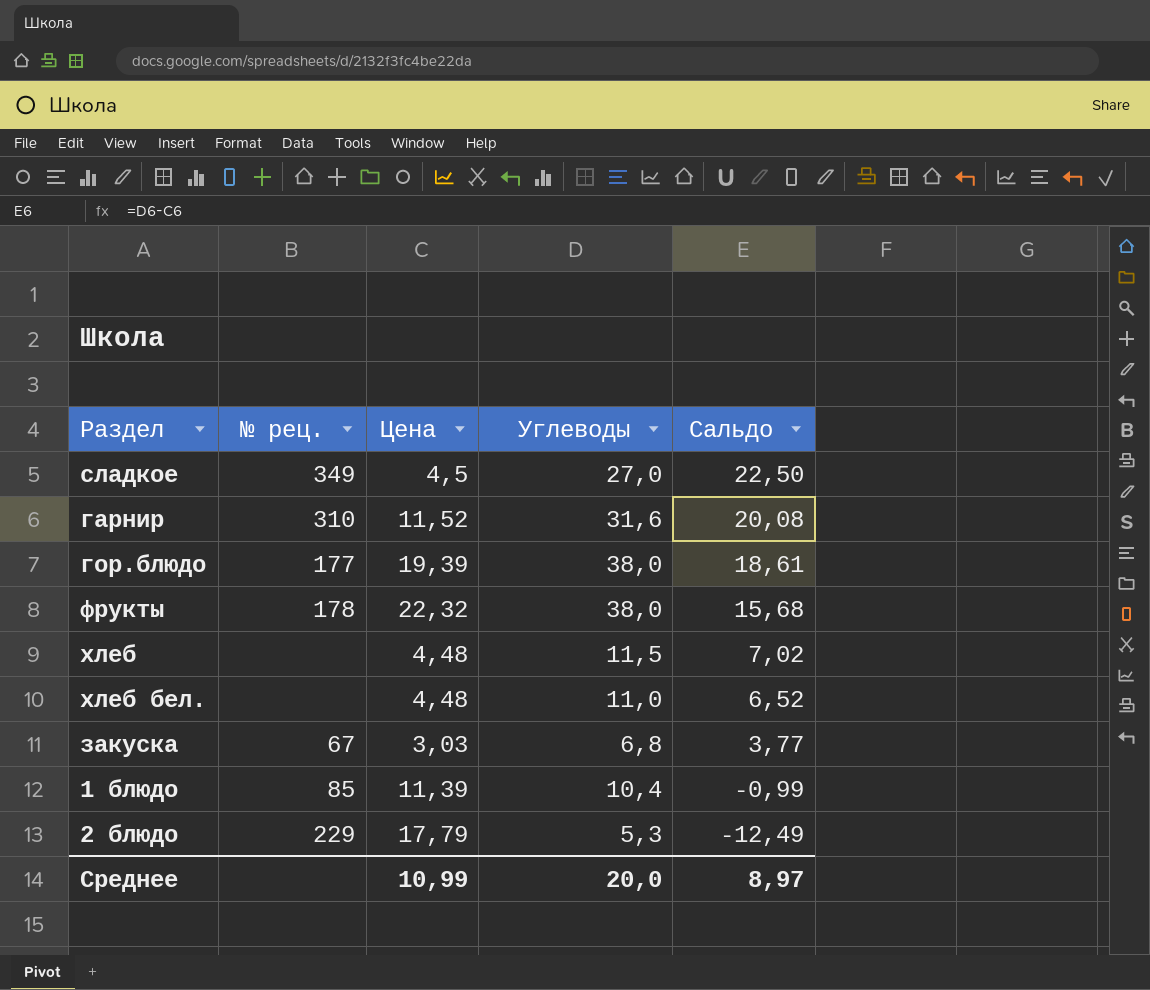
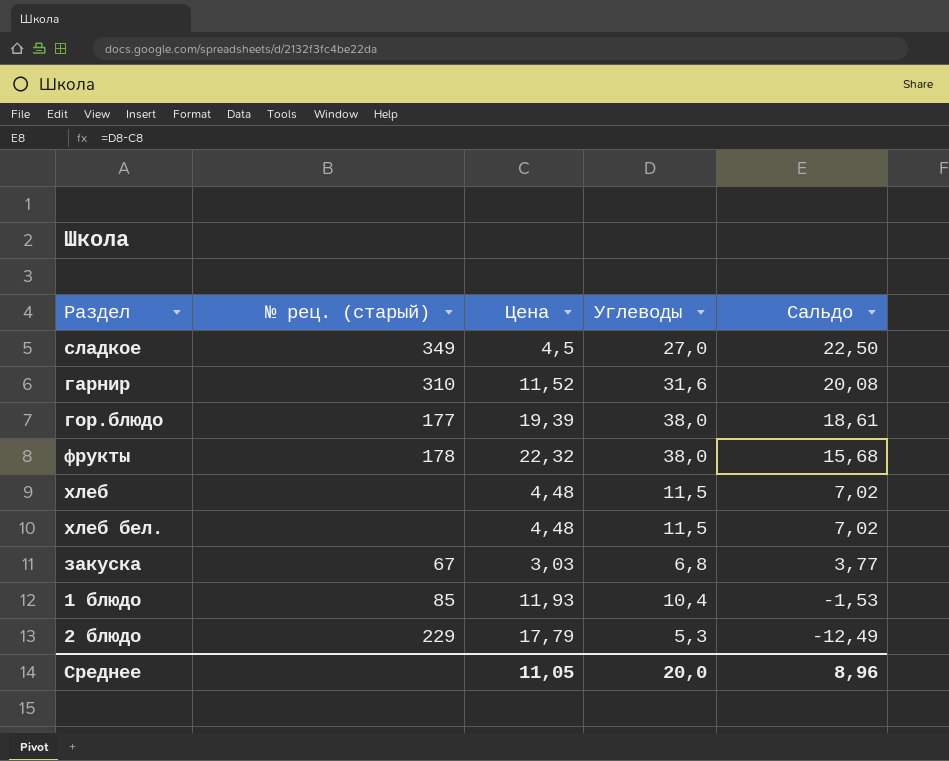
column name: № рец. -> № рец. (старый)
хлеб бел. | Углеводы: 11,0 -> 11,5
хлеб бел. | Сальдо: 6,52 -> 7,02
1 блюдо | Цена: 11,39 -> 11,93
1 блюдо | Сальдо: -0,99 -> -1,53
Среднее | Цена: 10,99 -> 11,05
Среднее | Сальдо: 8,97 -> 8,96

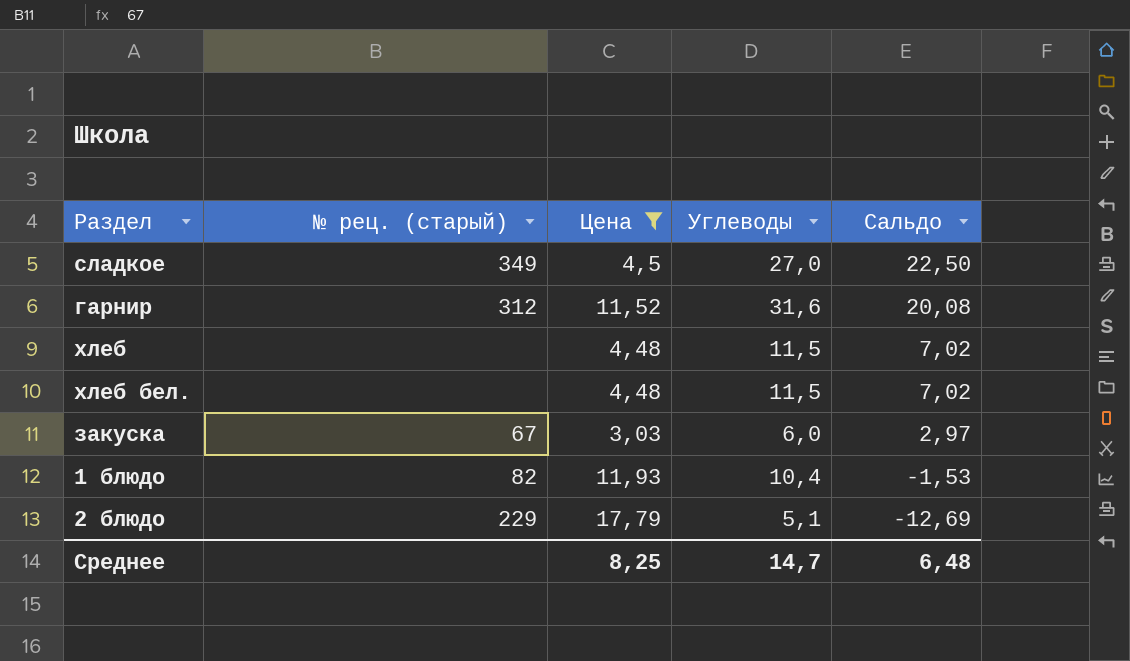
filter: none -> Цена <= 17,79
гарнир | № рец. (старый): 310 -> 312
закуска | Углеводы: 6,8 -> 6,0
закуска | Сальдо: 3,77 -> 2,97
1 блюдо | № рец. (старый): 85 -> 82
2 блюдо | Углеводы: 5,3 -> 5,1
2 блюдо | Сальдо: -12,49 -> -12,69
Среднее | Цена: 11,05 -> 8,25
Среднее | Углеводы: 20,0 -> 14,7
Среднее | Сальдо: 8,96 -> 6,48

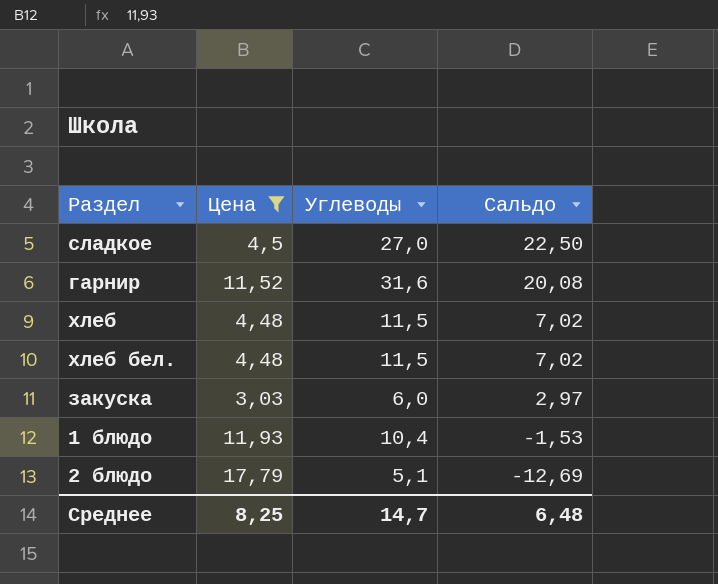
column № рец. (старый) | position: 2 -> none

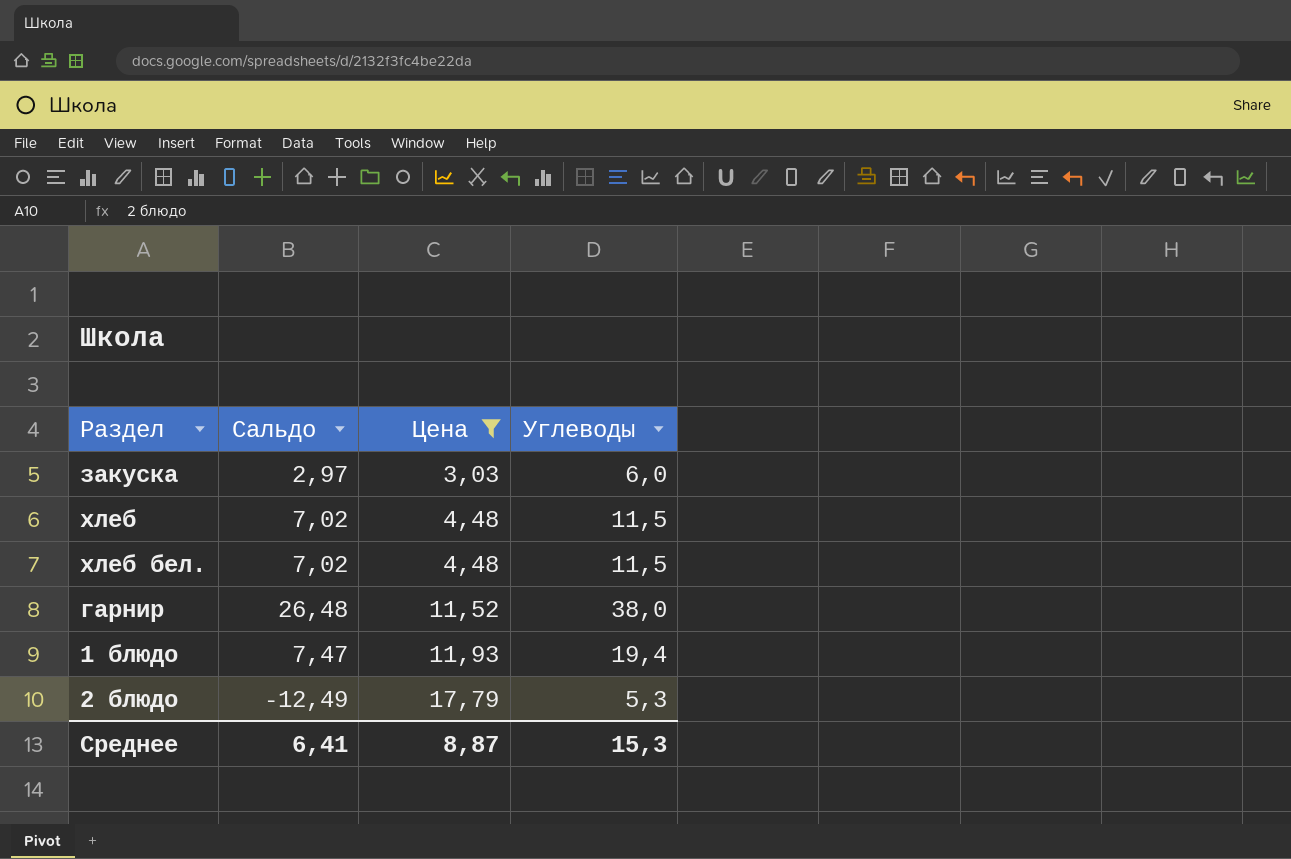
row order: Сальдо descending -> Цена ascending
column Сальдо | position: 4 -> 2
row сладкое: 4,5 | 27,0 | 22,50 -> none
гарнир | Сальдо: 20,08 -> 26,48
гарнир | Углеводы: 31,6 -> 38,0
1 блюдо | Сальдо: -1,53 -> 7,47
1 блюдо | Углеводы: 10,4 -> 19,4
2 блюдо | Сальдо: -12,69 -> -12,49
2 блюдо | Углеводы: 5,1 -> 5,3
Среднее | Сальдо: 6,48 -> 6,41
Среднее | Цена: 8,25 -> 8,87
Среднее | Углеводы: 14,7 -> 15,3

